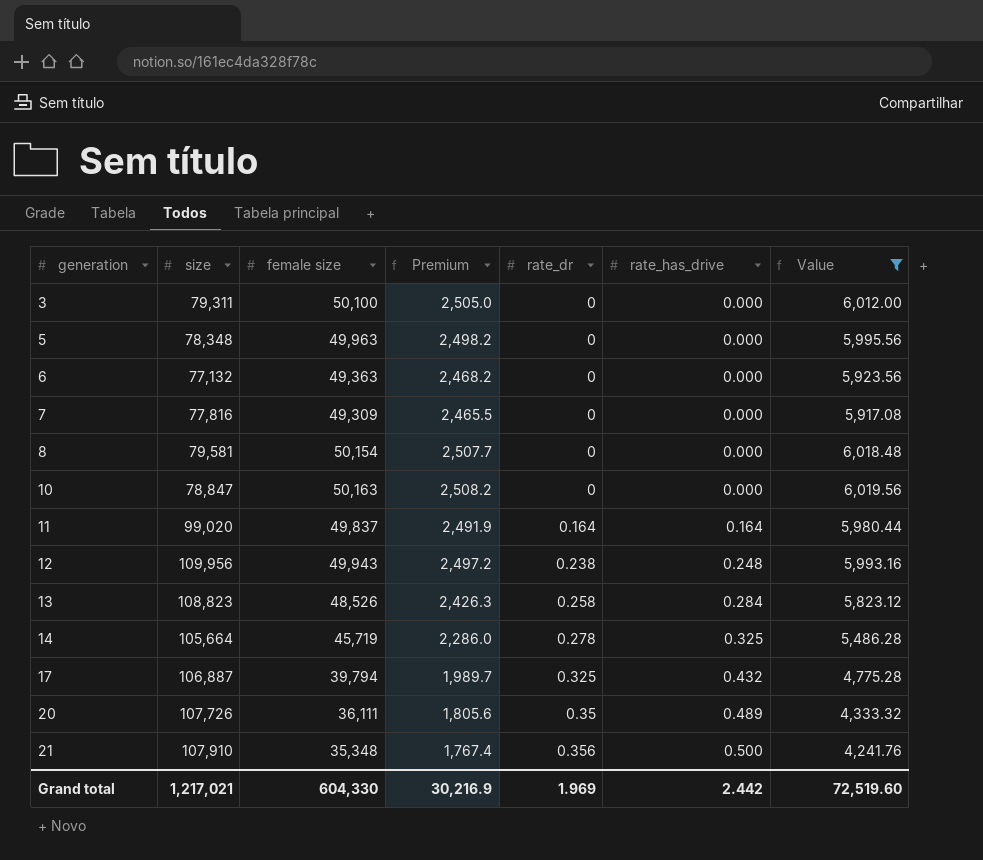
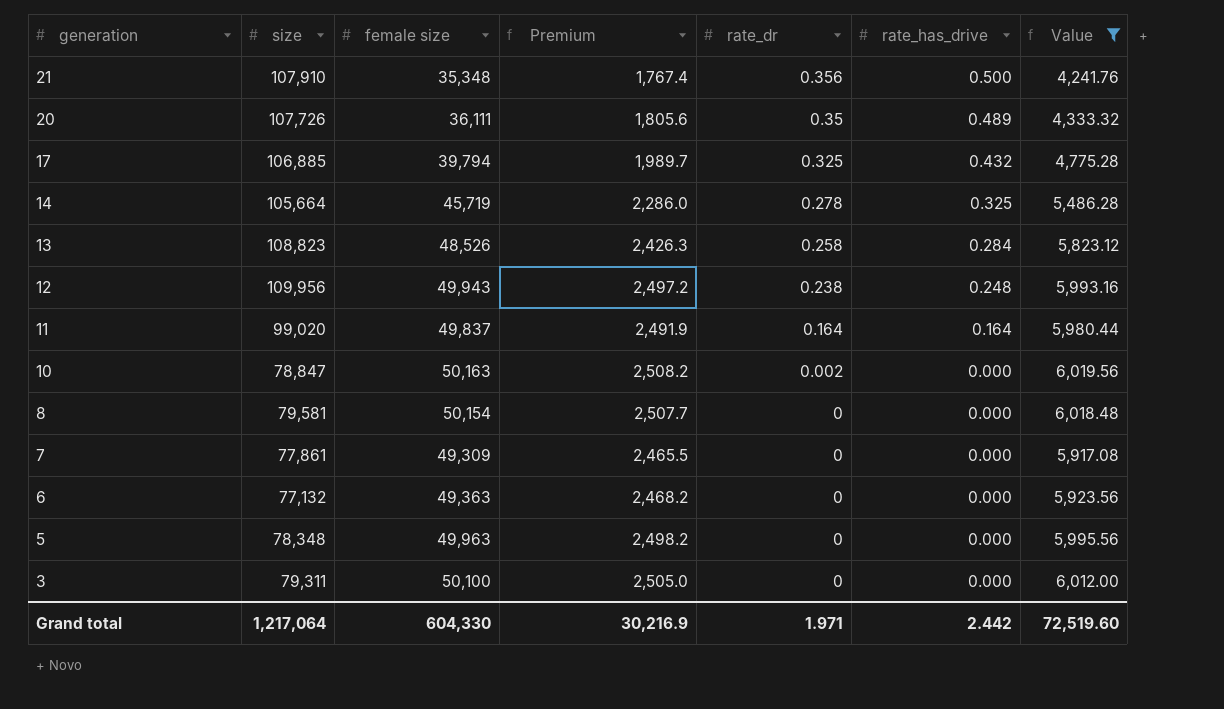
row order: generation ascending -> generation descending
17 | size: 106,887 -> 106,885
10 | rate_dr: 0 -> 0.002
7 | size: 77,816 -> 77,861
Grand total | size: 1,217,021 -> 1,217,064
Grand total | rate_dr: 1.969 -> 1.971

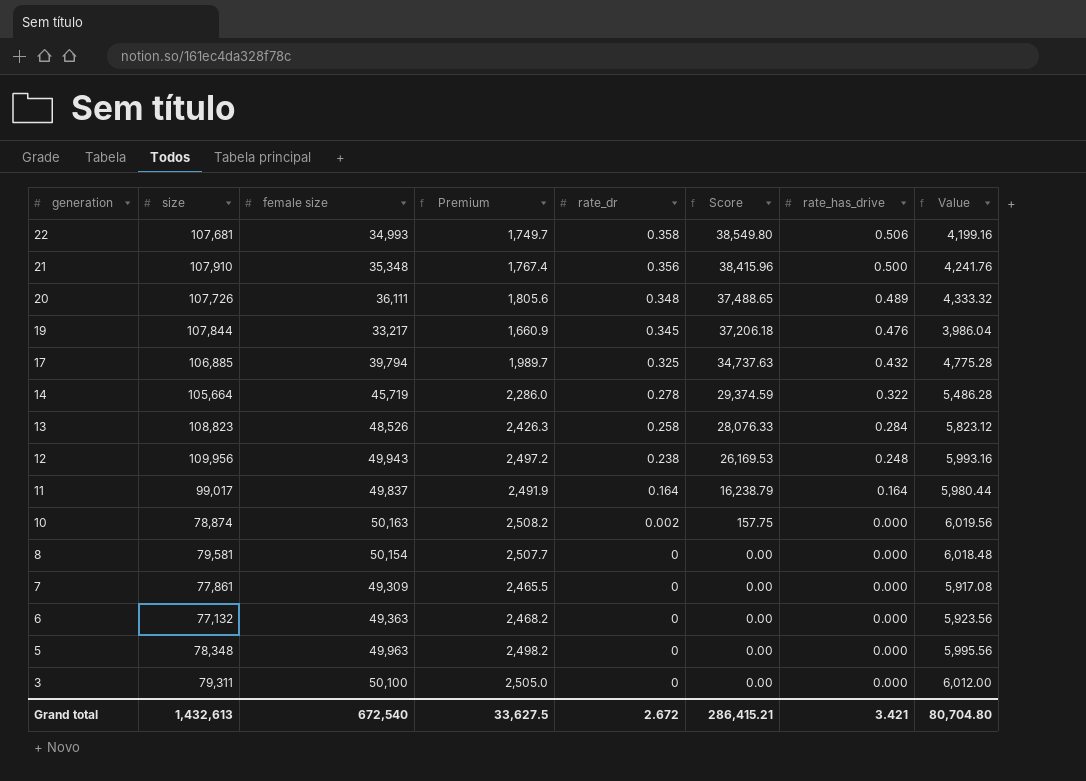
filter: Value >= 4,241.76 -> none
column Score | formula: none -> [size] * [rate_dr]
20 | rate_dr: 0.35 -> 0.348
14 | rate_has_drive: 0.325 -> 0.322
11 | size: 99,020 -> 99,017
10 | size: 78,847 -> 78,874
Grand total | size: 1,217,064 -> 1,432,613
Grand total | female size: 604,330 -> 672,540
Grand total | Premium: 30,216.9 -> 33,627.5
Grand total | rate_dr: 1.971 -> 2.672
Grand total | rate_has_drive: 2.442 -> 3.421
Grand total | Value: 72,519.60 -> 80,704.80

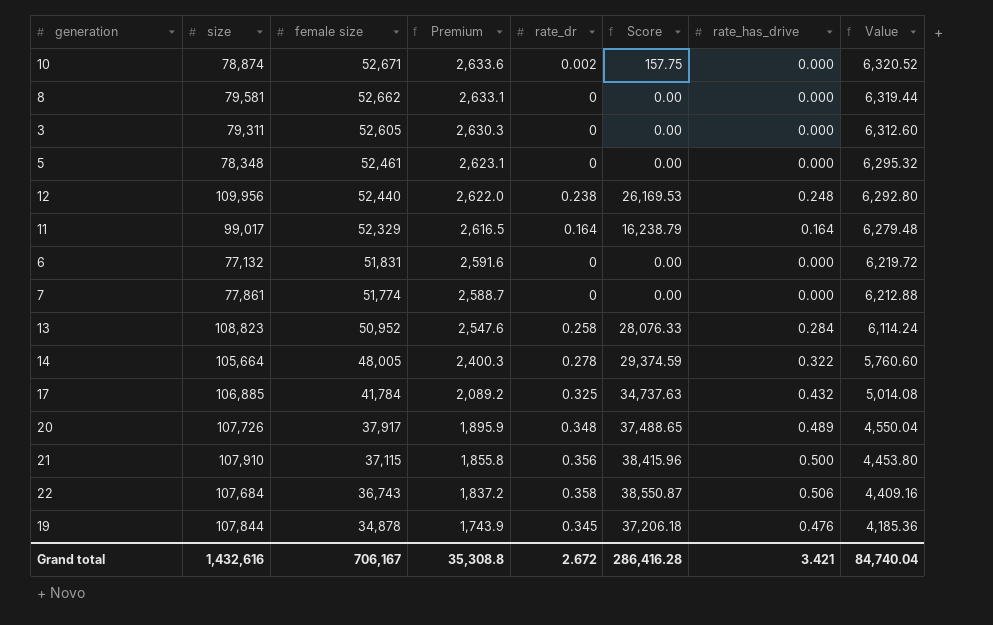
row order: generation descending -> female size descending
10 | female size: 50,163 -> 52,671
10 | Premium: 2,508.2 -> 2,633.6
10 | Value: 6,019.56 -> 6,320.52
8 | female size: 50,154 -> 52,662
8 | Premium: 2,507.7 -> 2,633.1
8 | Value: 6,018.48 -> 6,319.44
3 | female size: 50,100 -> 52,605
3 | Premium: 2,505.0 -> 2,630.3
3 | Value: 6,012.00 -> 6,312.60
5 | female size: 49,963 -> 52,461
5 | Premium: 2,498.2 -> 2,623.1
5 | Value: 5,995.56 -> 6,295.32
12 | female size: 49,943 -> 52,440
12 | Premium: 2,497.2 -> 2,622.0
12 | Value: 5,993.16 -> 6,292.80
11 | female size: 49,837 -> 52,329
11 | Premium: 2,491.9 -> 2,616.5
11 | Value: 5,980.44 -> 6,279.48
6 | female size: 49,363 -> 51,831
6 | Premium: 2,468.2 -> 2,591.6
6 | Value: 5,923.56 -> 6,219.72
7 | female size: 49,309 -> 51,774
7 | Premium: 2,465.5 -> 2,588.7
7 | Value: 5,917.08 -> 6,212.88
13 | female size: 48,526 -> 50,952
13 | Premium: 2,426.3 -> 2,547.6
13 | Value: 5,823.12 -> 6,114.24
14 | female size: 45,719 -> 48,005
14 | Premium: 2,286.0 -> 2,400.3
14 | Value: 5,486.28 -> 5,760.60
17 | female size: 39,794 -> 41,784
17 | Premium: 1,989.7 -> 2,089.2
17 | Value: 4,775.28 -> 5,014.08
20 | female size: 36,111 -> 37,917
20 | Premium: 1,805.6 -> 1,895.9
20 | Value: 4,333.32 -> 4,550.04
21 | female size: 35,348 -> 37,115
21 | Premium: 1,767.4 -> 1,855.8
21 | Value: 4,241.76 -> 4,453.80
22 | size: 107,681 -> 107,684
22 | female size: 34,993 -> 36,743
22 | Premium: 1,749.7 -> 1,837.2
22 | Score: 38,549.80 -> 38,550.87
22 | Value: 4,199.16 -> 4,409.16
19 | female size: 33,217 -> 34,878
19 | Premium: 1,660.9 -> 1,743.9
19 | Value: 3,986.04 -> 4,185.36
Grand total | size: 1,432,613 -> 1,432,616
Grand total | female size: 672,540 -> 706,167
Grand total | Premium: 33,627.5 -> 35,308.8
Grand total | Score: 286,415.21 -> 286,416.28
Grand total | Value: 80,704.80 -> 84,740.04

